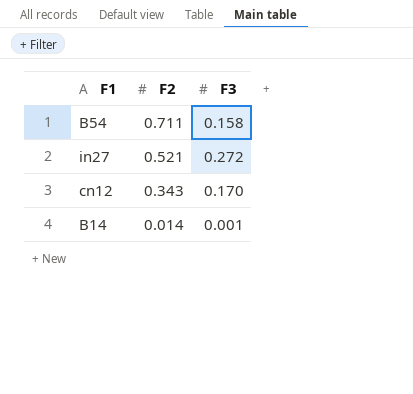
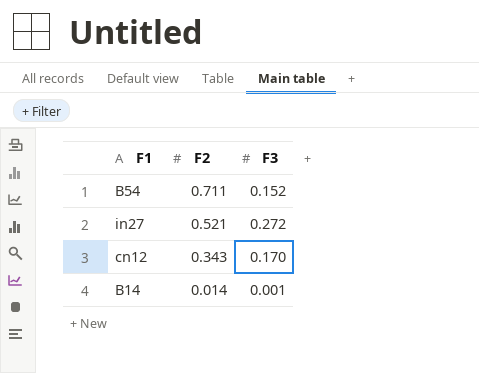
B54 | F3: 0.158 -> 0.152

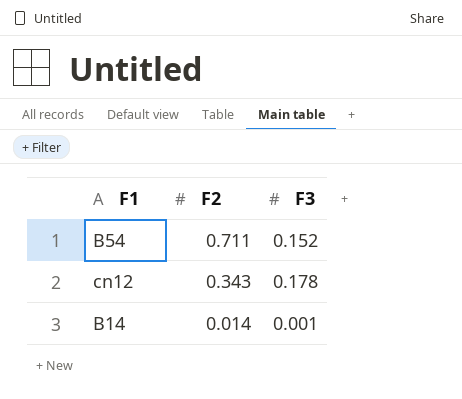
row in27: 0.521 | 0.272 -> none
cn12 | F3: 0.170 -> 0.178

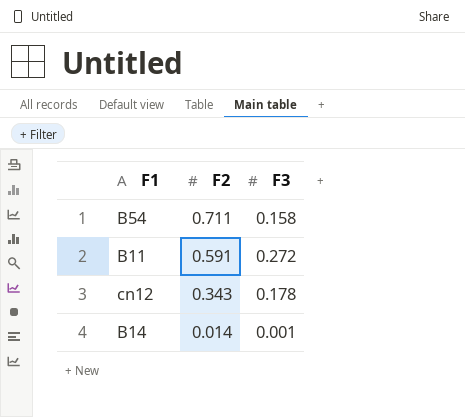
B54 | F3: 0.152 -> 0.158
row B11: none -> 0.591 | 0.272

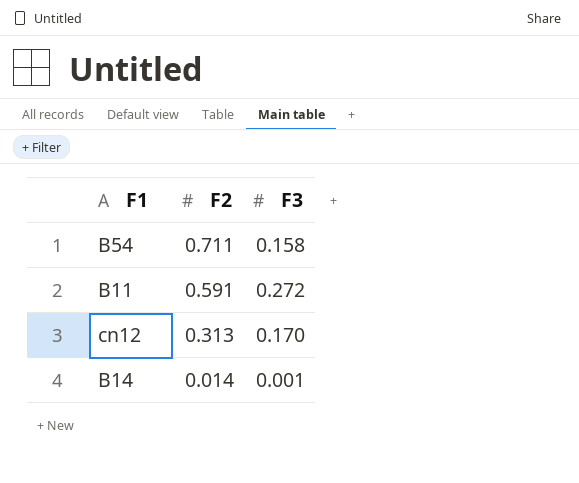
cn12 | F2: 0.343 -> 0.313
cn12 | F3: 0.178 -> 0.170

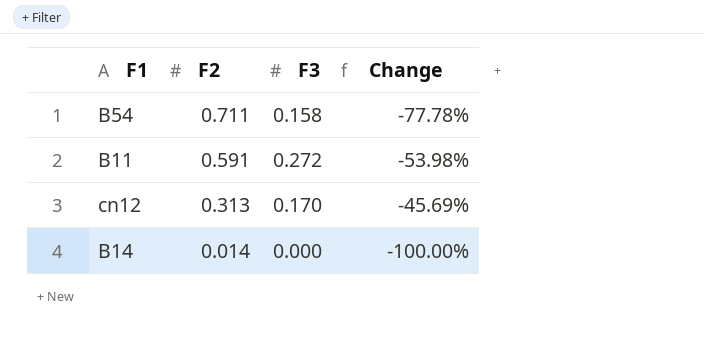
column Change | formula: none -> ([F3] - [F2]) / [F2]
B14 | F3: 0.001 -> 0.000

